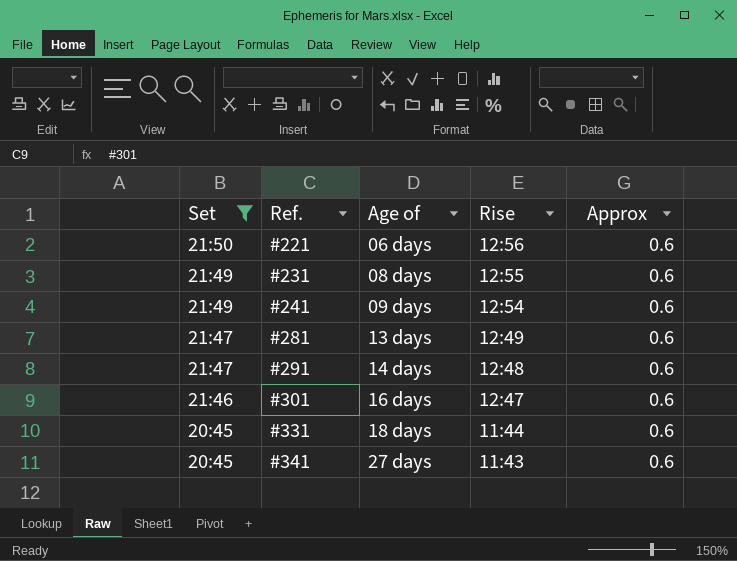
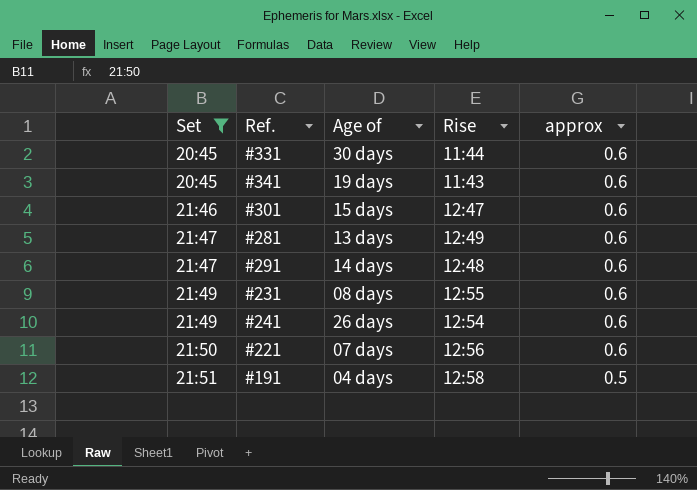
row order: Set descending -> Set ascending
column name: Approx -> approx
#331 | Age of: 18 days -> 30 days
#341 | Age of: 27 days -> 19 days
#301 | Age of: 16 days -> 15 days
#241 | Age of: 09 days -> 26 days
#221 | Age of: 06 days -> 07 days
row #191: none -> 21:51 | 04 days | 12:58 | 0.5

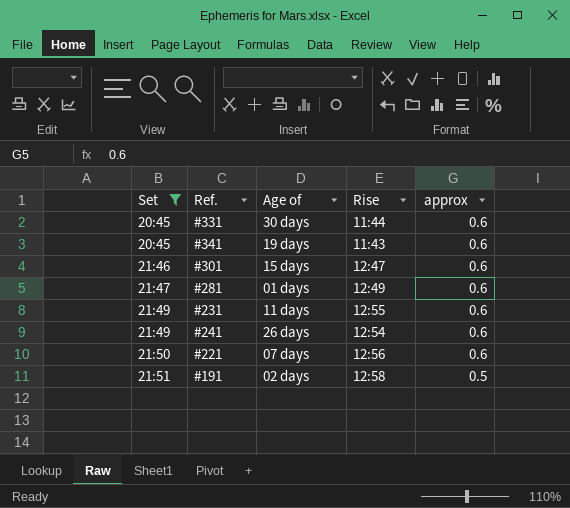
row #291: 21:47 | 14 days | 12:48 | 0.6 -> none
#281 | Age of: 13 days -> 01 days
#231 | Age of: 08 days -> 11 days
#191 | Age of: 04 days -> 02 days

